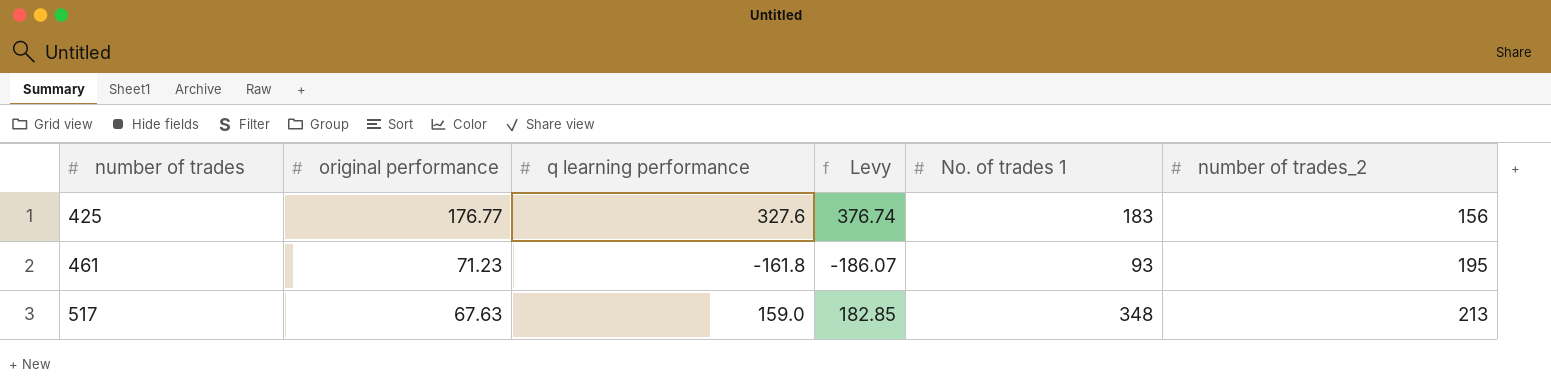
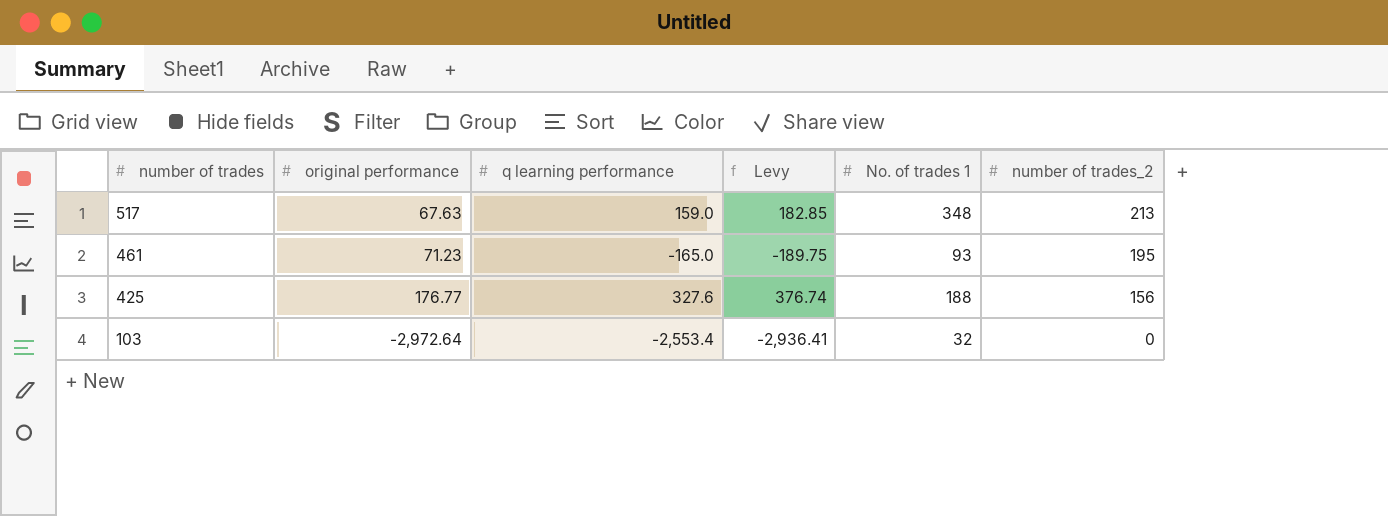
row order: number of trades ascending -> number of trades descending
461 | q learning performance: -161.8 -> -165.0
461 | Levy: -186.07 -> -189.75
425 | No. of trades 1: 183 -> 188
row 103: none -> -2,972.64 | -2,553.4 | -2,936.41 | 32 | 0

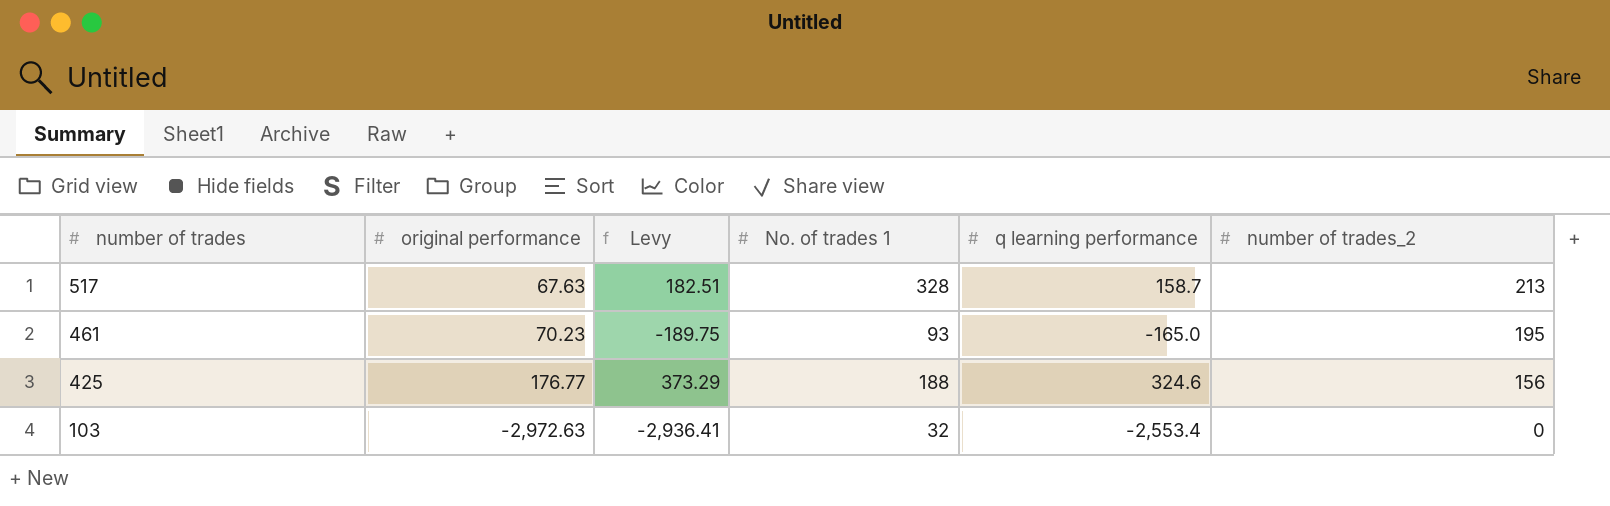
column q learning performance | position: 3 -> 5
517 | Levy: 182.85 -> 182.51
517 | No. of trades 1: 348 -> 328
517 | q learning performance: 159.0 -> 158.7
461 | original performance: 71.23 -> 70.23
425 | Levy: 376.74 -> 373.29
425 | q learning performance: 327.6 -> 324.6
103 | original performance: -2,972.64 -> -2,972.63

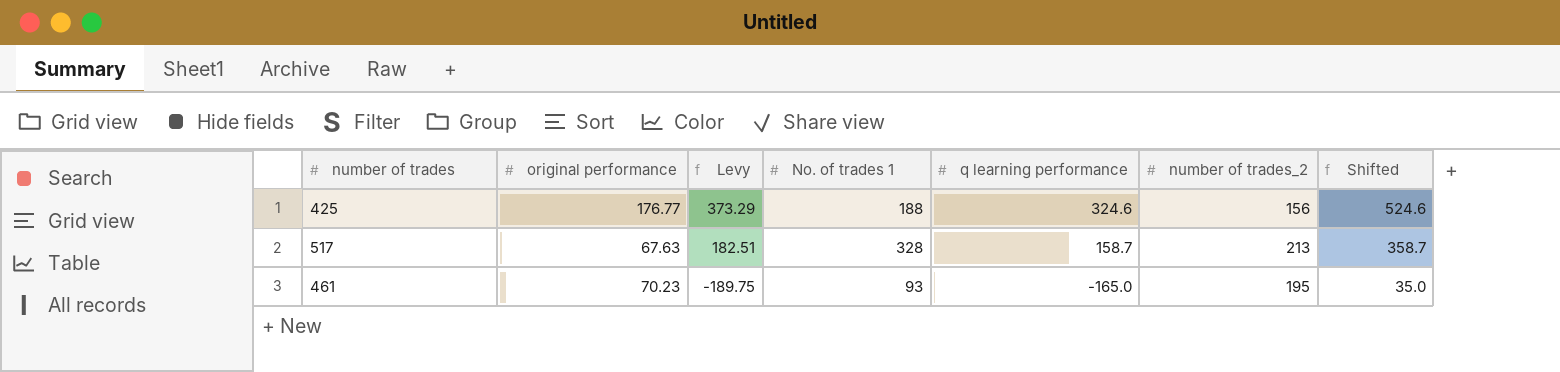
row order: number of trades descending -> Levy descending
column Shifted | formula: none -> [q learning performance] + 200
row 103: -2,972.63 | -2,936.41 | 32 | -2,553.4 | 0 -> none

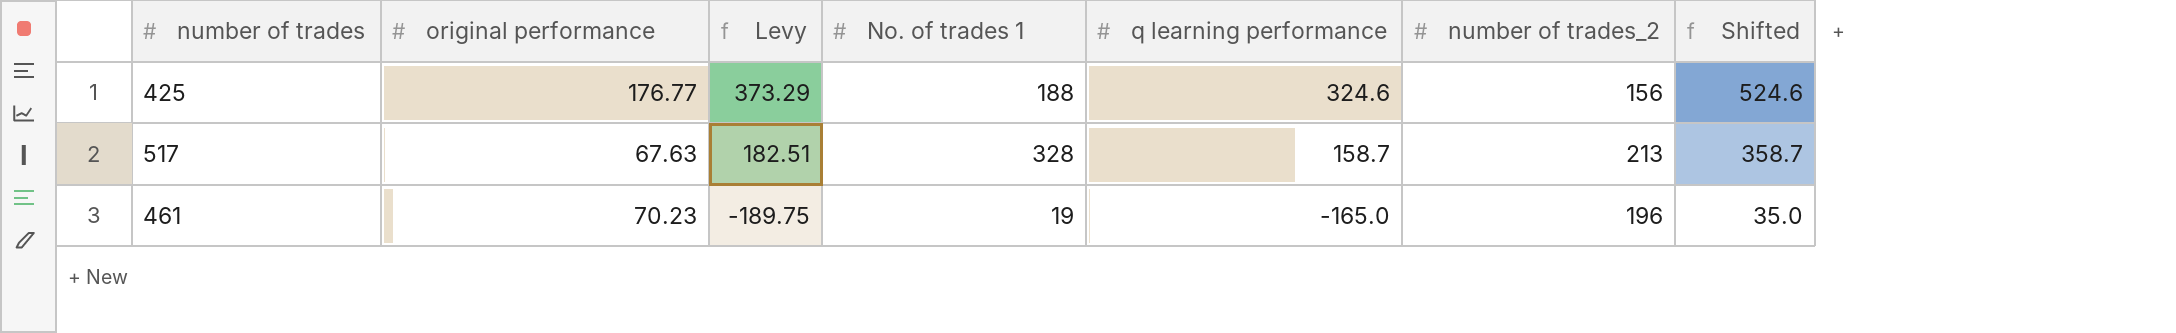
461 | No. of trades 1: 93 -> 19
461 | number of trades_2: 195 -> 196

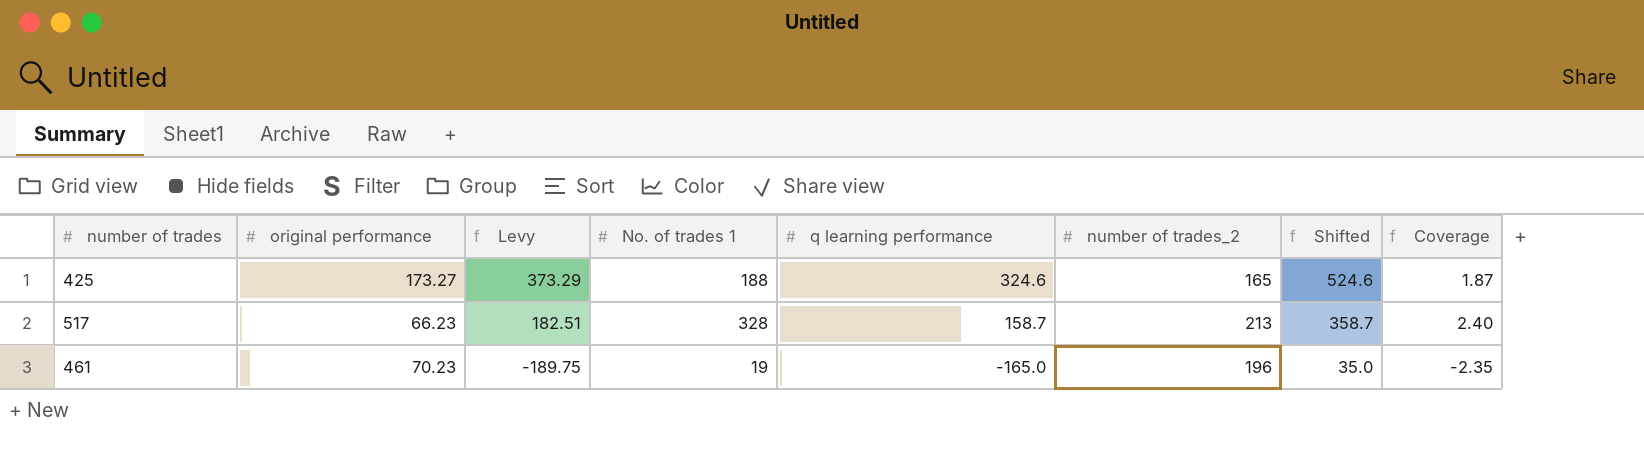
column Coverage | formula: none -> [q learning performance] / [original performance]
425 | original performance: 176.77 -> 173.27
425 | number of trades_2: 156 -> 165
517 | original performance: 67.63 -> 66.23

